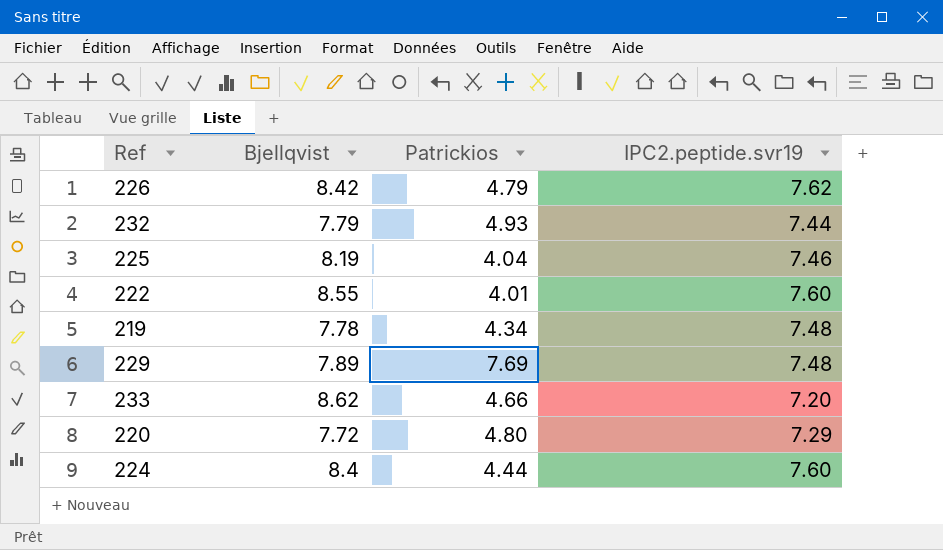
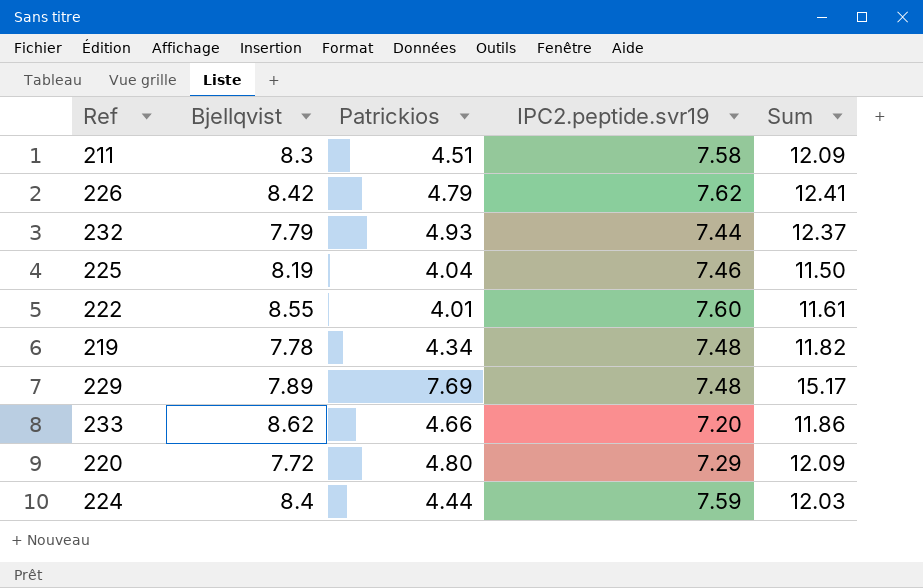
column Sum | formula: none -> [Patrickios] + [IPC2.peptide.svr19]
row 211: none -> 8.3 | 4.51 | 7.58 | 12.09
224 | IPC2.peptide.svr19: 7.60 -> 7.59

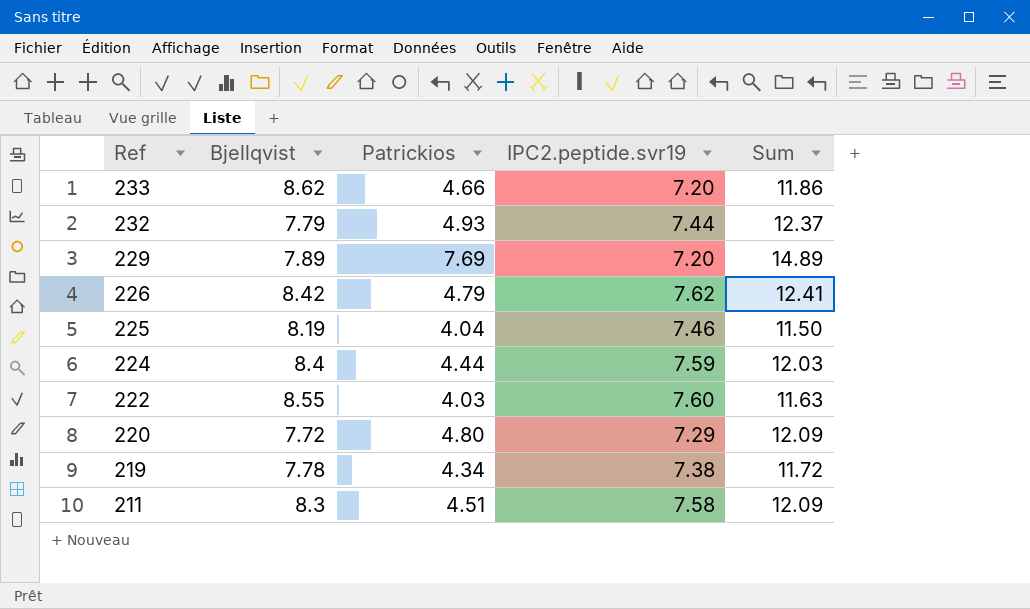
row order: none -> Ref descending
229 | IPC2.peptide.svr19: 7.48 -> 7.20
229 | Sum: 15.17 -> 14.89
222 | Patrickios: 4.01 -> 4.03
222 | Sum: 11.61 -> 11.63
219 | IPC2.peptide.svr19: 7.48 -> 7.38
219 | Sum: 11.82 -> 11.72

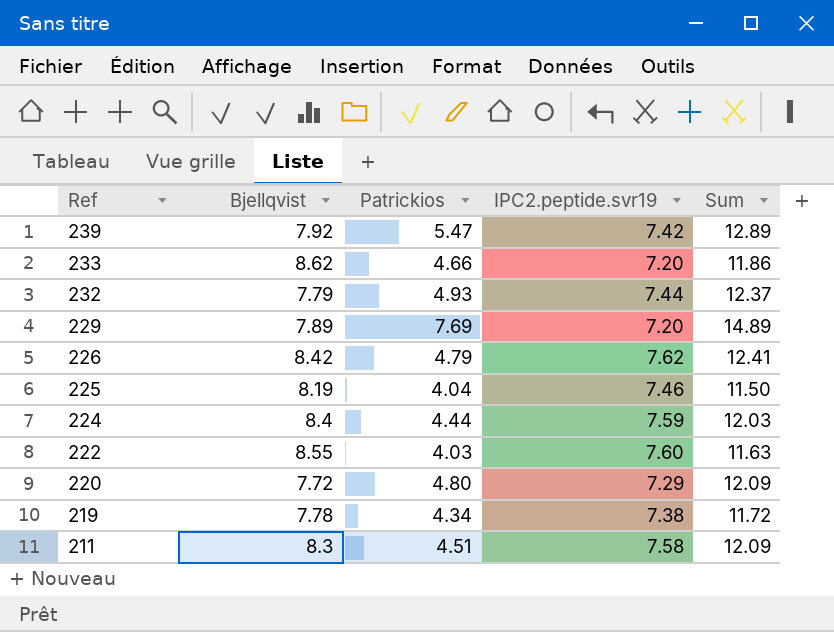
row 239: none -> 7.92 | 5.47 | 7.42 | 12.89

